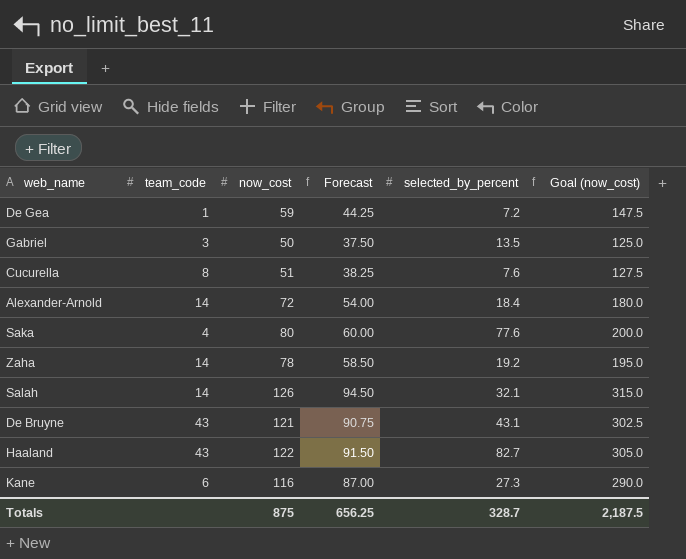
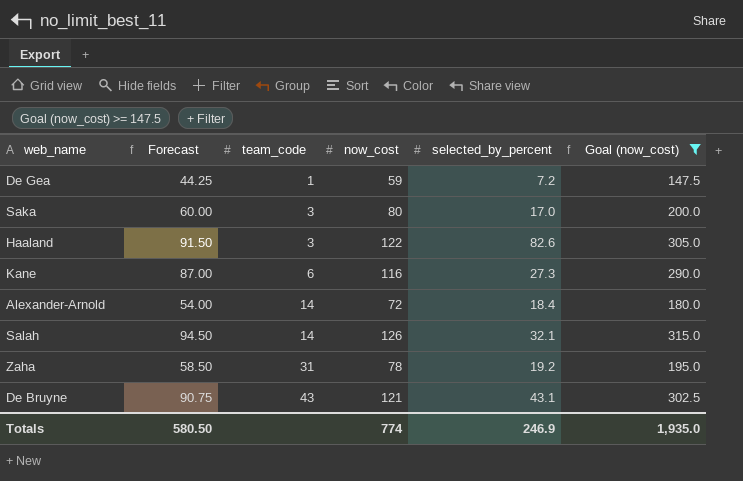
filter: none -> Goal (now_cost) >= 147.5
row order: none -> team_code ascending
column Forecast | position: 4 -> 2
Saka | team_code: 4 -> 3
Saka | selected_by_percent: 77.6 -> 17.0
Haaland | team_code: 43 -> 3
Haaland | selected_by_percent: 82.7 -> 82.6
Zaha | team_code: 14 -> 31
Totals | Forecast: 656.25 -> 580.50
Totals | now_cost: 875 -> 774
Totals | selected_by_percent: 328.7 -> 246.9
Totals | Goal (now_cost): 2,187.5 -> 1,935.0

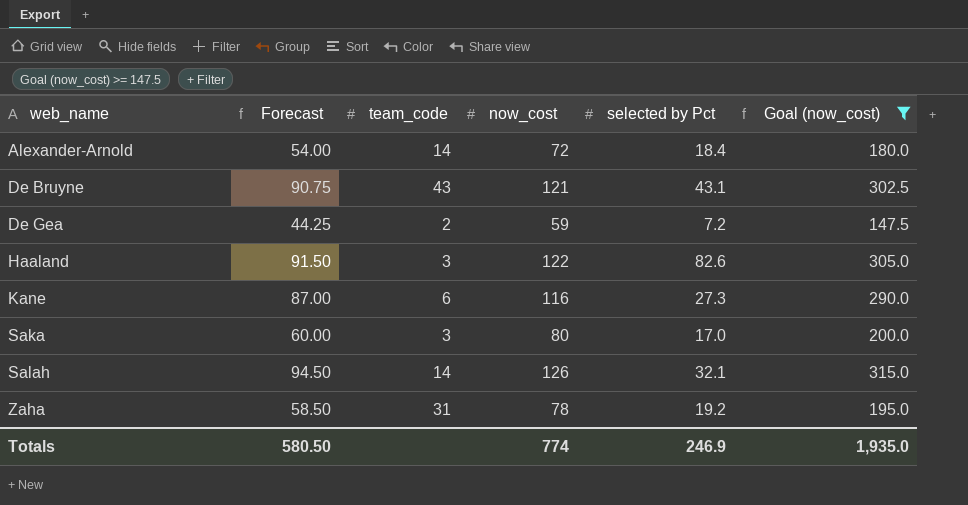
row order: team_code ascending -> web_name ascending
column name: selected_by_percent -> selected by Pct
De Gea | team_code: 1 -> 2

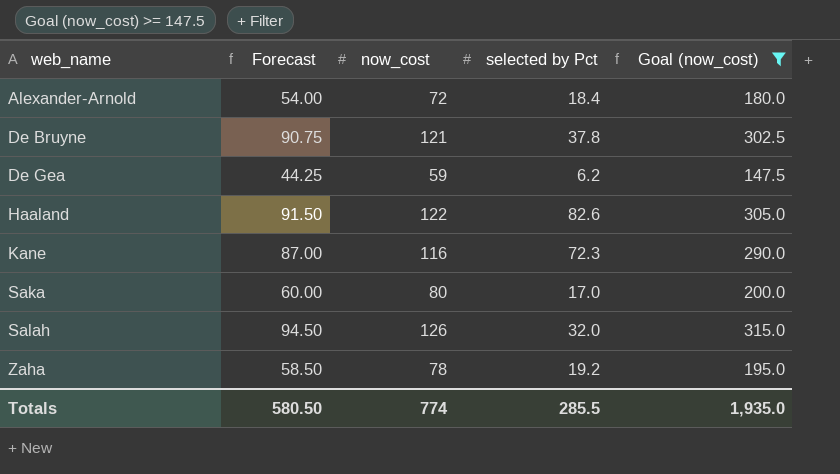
column team_code | position: 3 -> none
De Bruyne | selected by Pct: 43.1 -> 37.8
De Gea | selected by Pct: 7.2 -> 6.2
Kane | selected by Pct: 27.3 -> 72.3
Salah | selected by Pct: 32.1 -> 32.0
Totals | selected by Pct: 246.9 -> 285.5

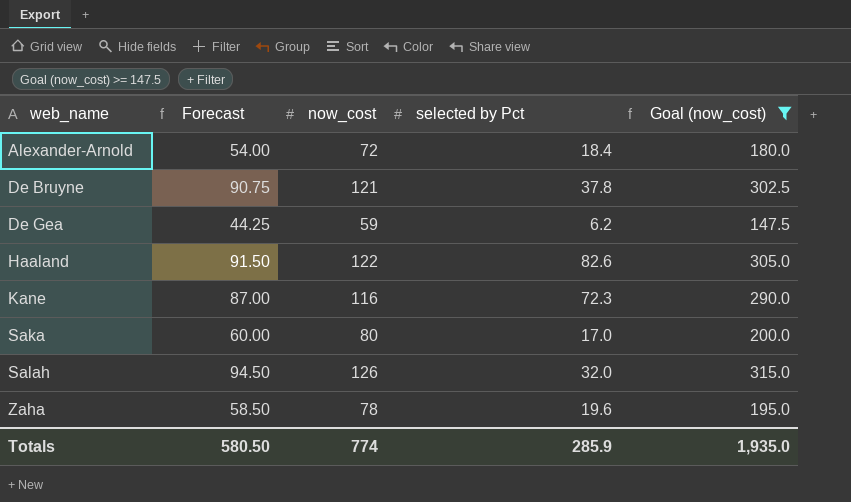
Zaha | selected by Pct: 19.2 -> 19.6
Totals | selected by Pct: 285.5 -> 285.9

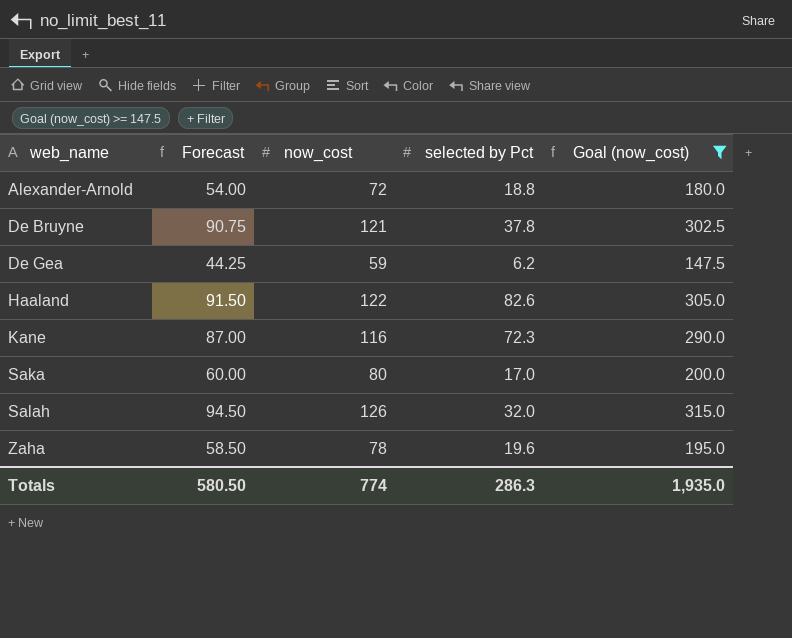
Alexander-Arnold | selected by Pct: 18.4 -> 18.8
Totals | selected by Pct: 285.9 -> 286.3

